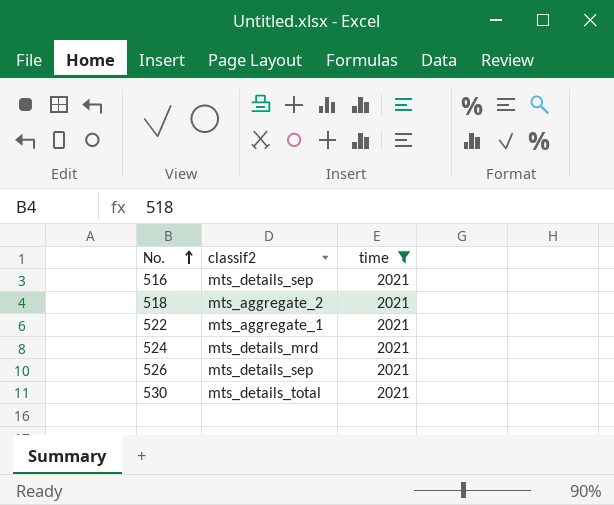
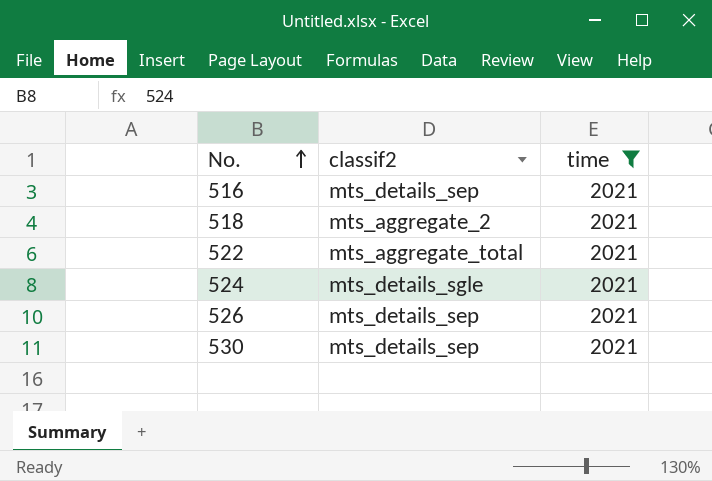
522 | classif2: mts_aggregate_1 -> mts_aggregate_total
524 | classif2: mts_details_mrd -> mts_details_sgle
530 | classif2: mts_details_total -> mts_details_sep

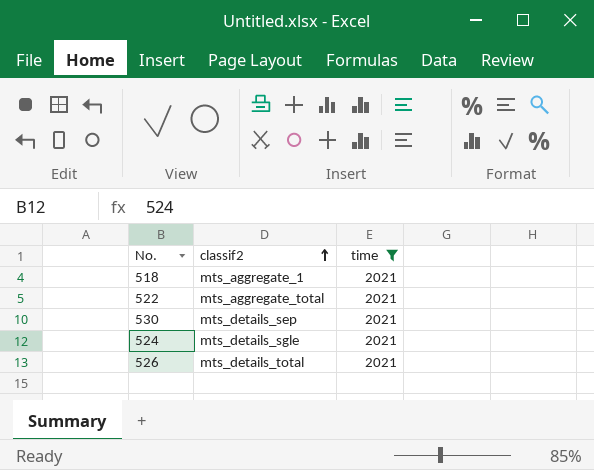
row order: No. ascending -> classif2 ascending
row 516: mts_details_sep | 2021 -> none
518 | classif2: mts_aggregate_2 -> mts_aggregate_1
526 | classif2: mts_details_sep -> mts_details_total

